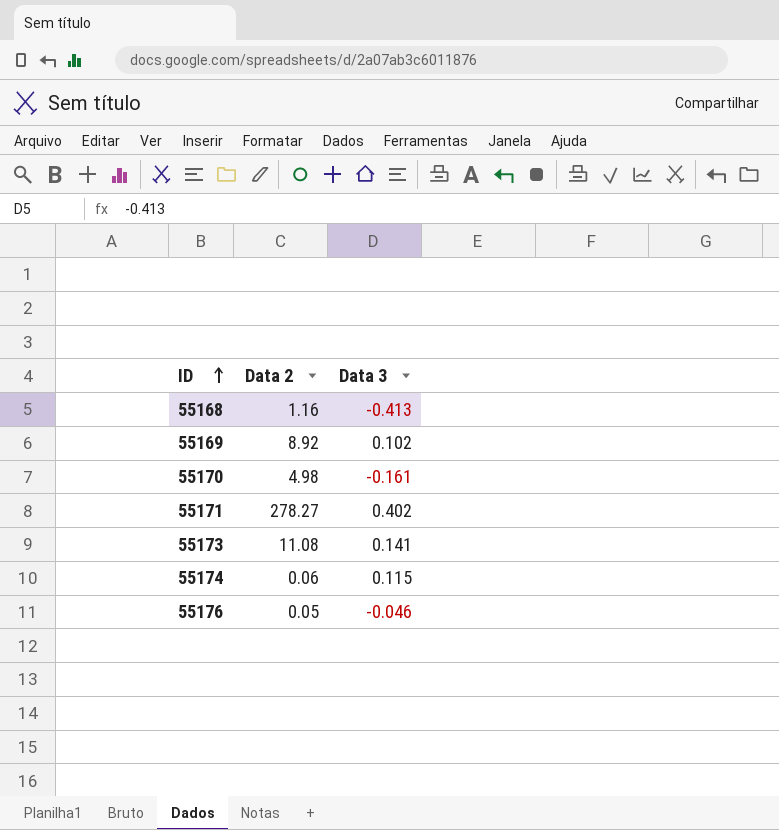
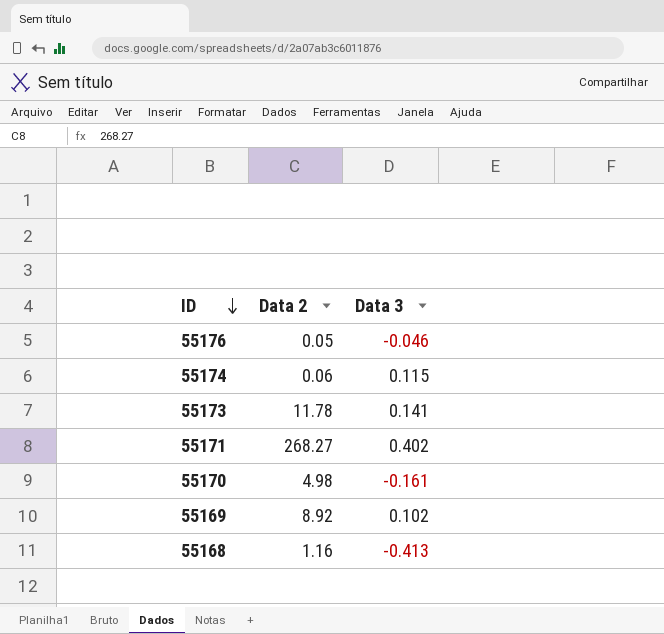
row order: ID ascending -> ID descending
55173 | Data 2: 11.08 -> 11.78
55171 | Data 2: 278.27 -> 268.27

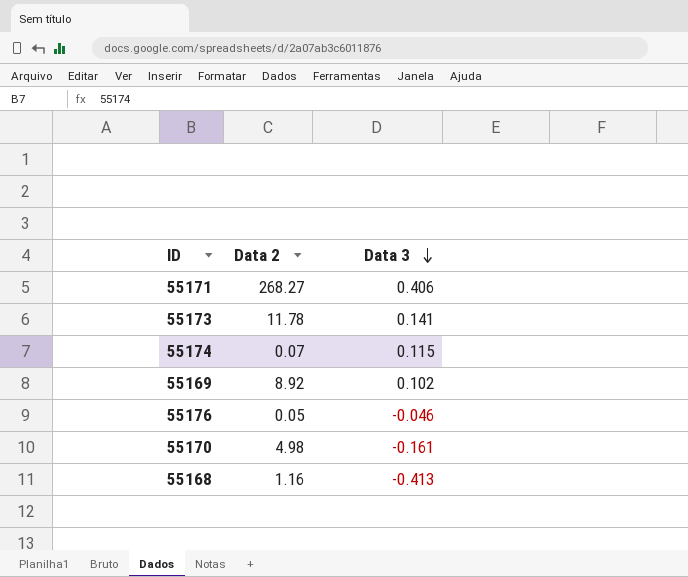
row order: ID descending -> Data 3 descending
55171 | Data 3: 0.402 -> 0.406
55174 | Data 2: 0.06 -> 0.07

